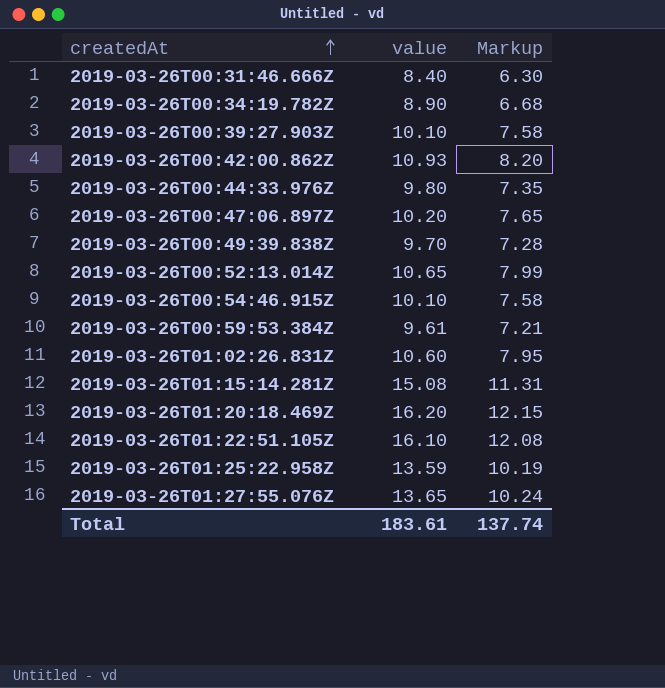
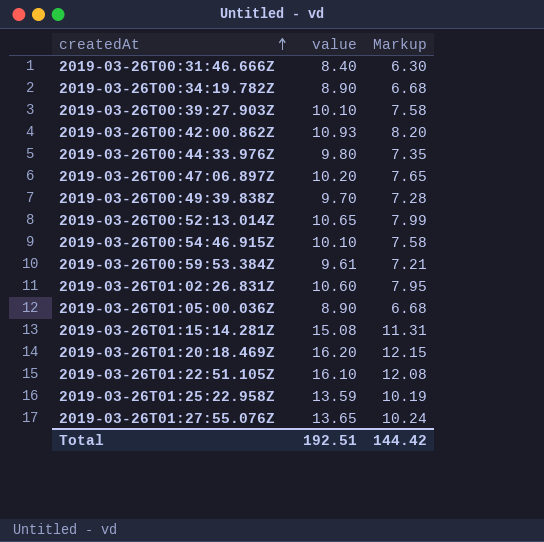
row 2019-03-26T01:05:00.036Z: none -> 8.90 | 6.68
Total | value: 183.61 -> 192.51
Total | Markup: 137.74 -> 144.42

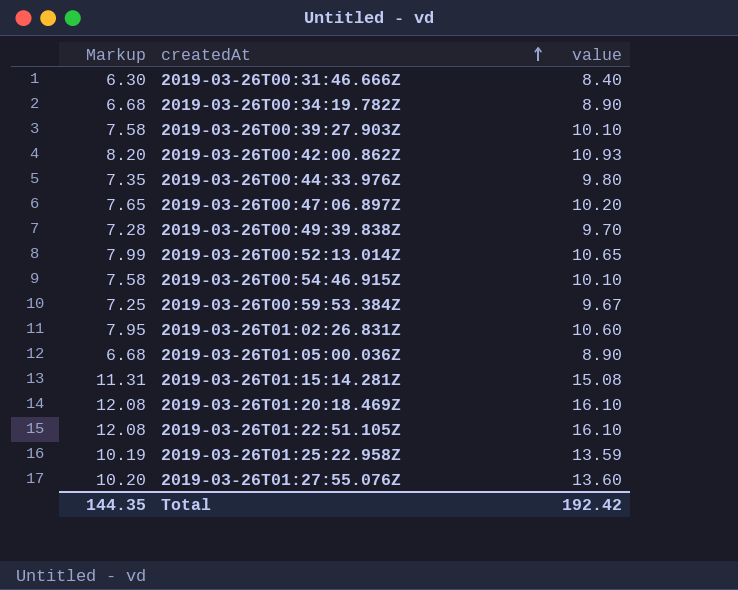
column Markup | position: 3 -> 1
2019-03-26T00:59:53.384Z | Markup: 7.21 -> 7.25
2019-03-26T00:59:53.384Z | value: 9.61 -> 9.67
2019-03-26T01:20:18.469Z | Markup: 12.15 -> 12.08
2019-03-26T01:20:18.469Z | value: 16.20 -> 16.10
2019-03-26T01:27:55.076Z | Markup: 10.24 -> 10.20
2019-03-26T01:27:55.076Z | value: 13.65 -> 13.60
Total | Markup: 144.42 -> 144.35
Total | value: 192.51 -> 192.42

